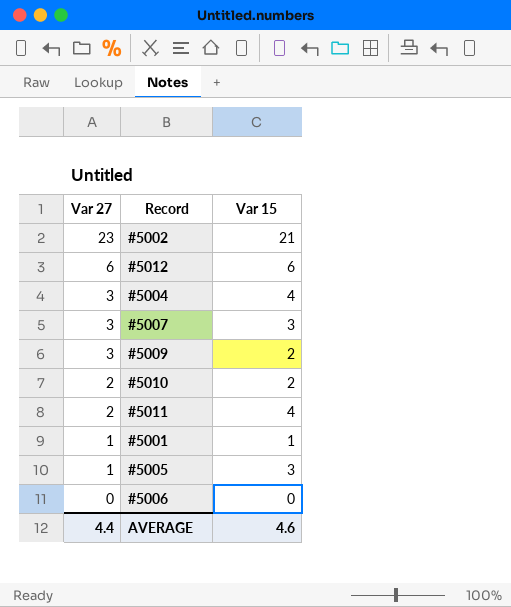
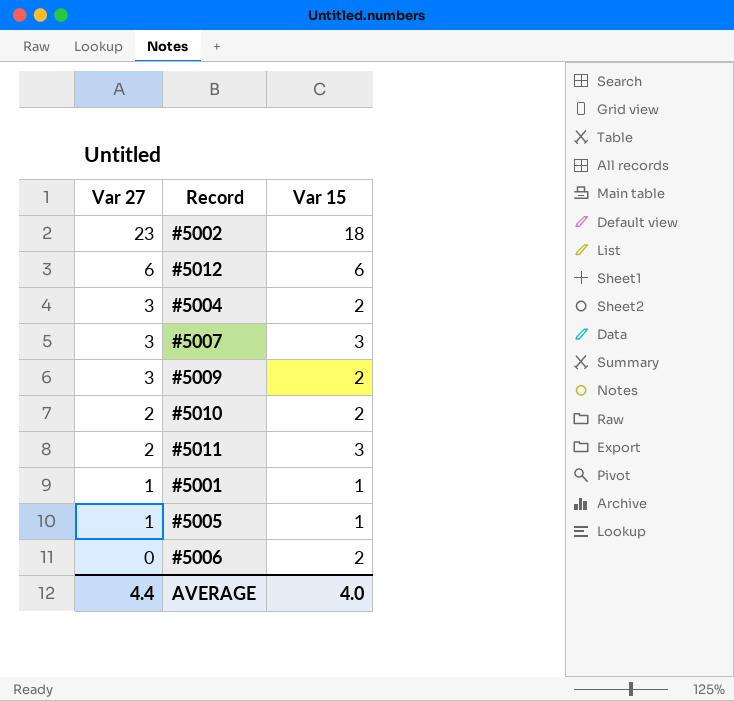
#5002 | Var 15: 21 -> 18
#5004 | Var 15: 4 -> 2
#5011 | Var 15: 4 -> 3
#5005 | Var 15: 3 -> 1
#5006 | Var 15: 0 -> 2
AVERAGE | Var 15: 4.6 -> 4.0

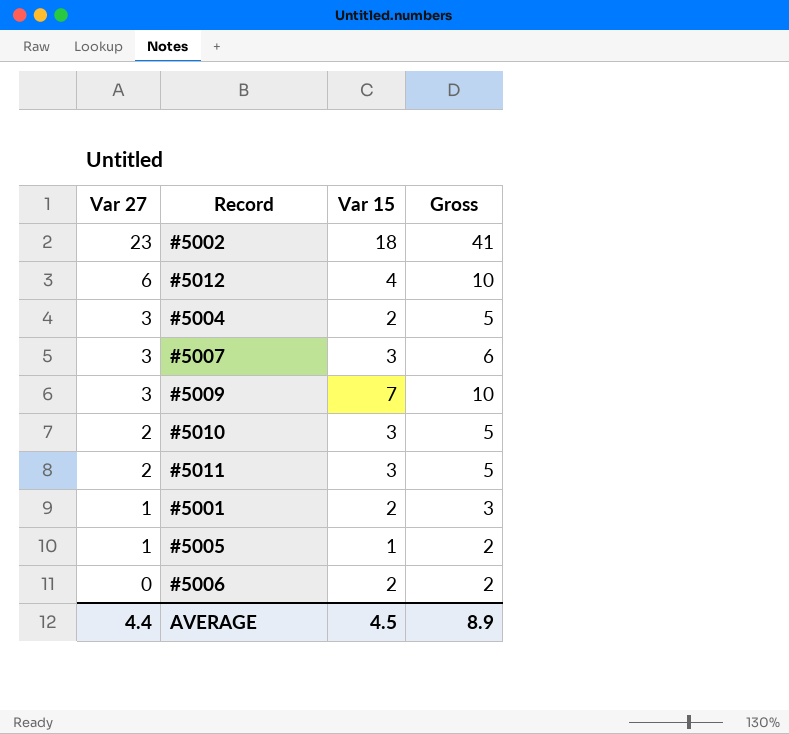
column Gross | formula: none -> [Var 27] + [Var 15]
#5012 | Var 15: 6 -> 4
#5009 | Var 15: 2 -> 7
#5010 | Var 15: 2 -> 3
#5001 | Var 15: 1 -> 2
AVERAGE | Var 15: 4.0 -> 4.5

